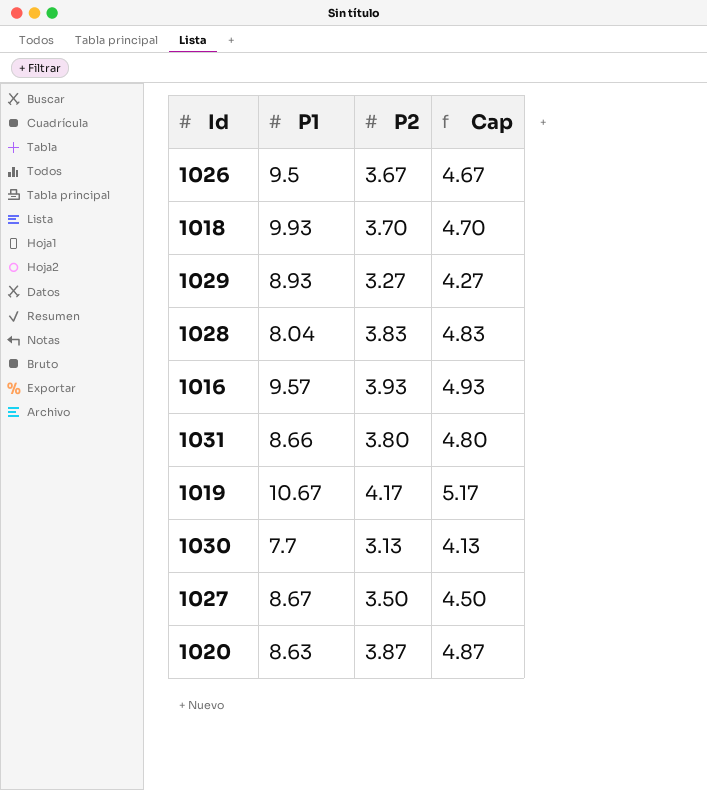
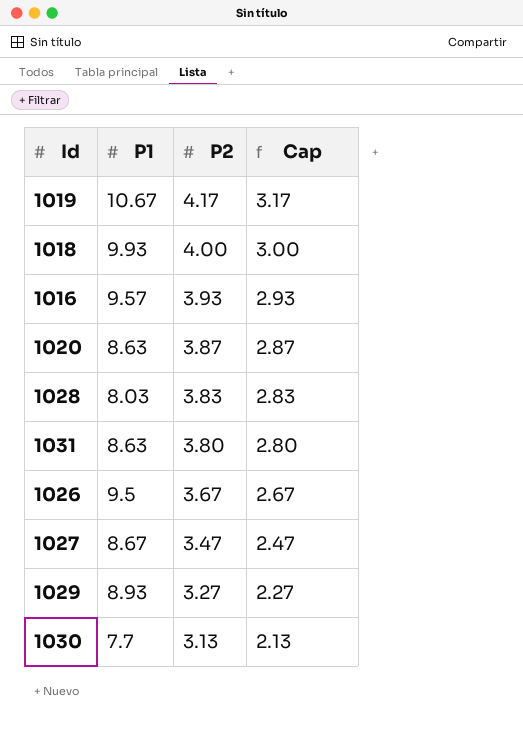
row order: none -> P2 descending
column Cap | formula: [P2] + 1 -> [P2] - 1
1018 | P2: 3.70 -> 4.00
1028 | P1: 8.04 -> 8.03
1031 | P1: 8.66 -> 8.63
1027 | P2: 3.50 -> 3.47

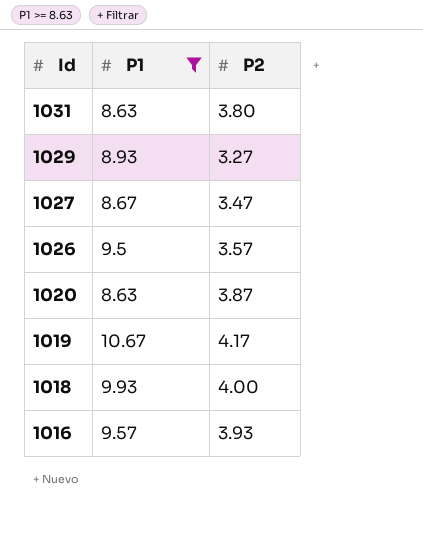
filter: none -> P1 >= 8.63
row order: P2 descending -> Id descending
column Cap | formula: [P2] - 1 -> none
1026 | P2: 3.67 -> 3.57

